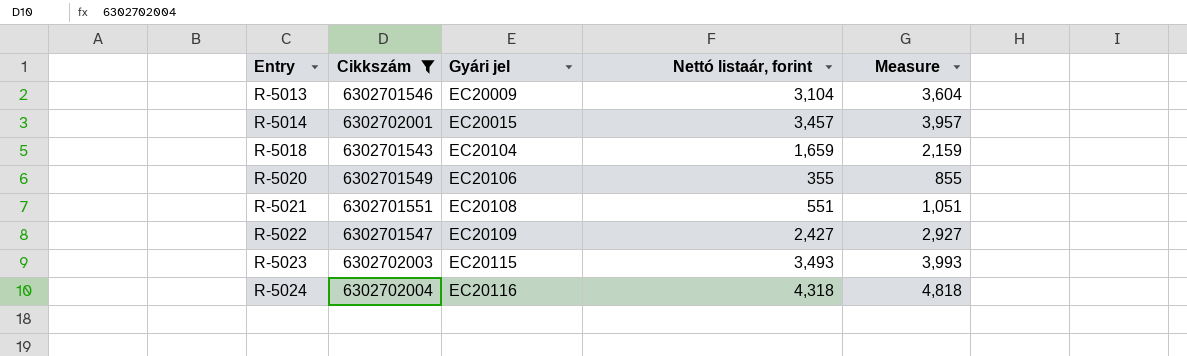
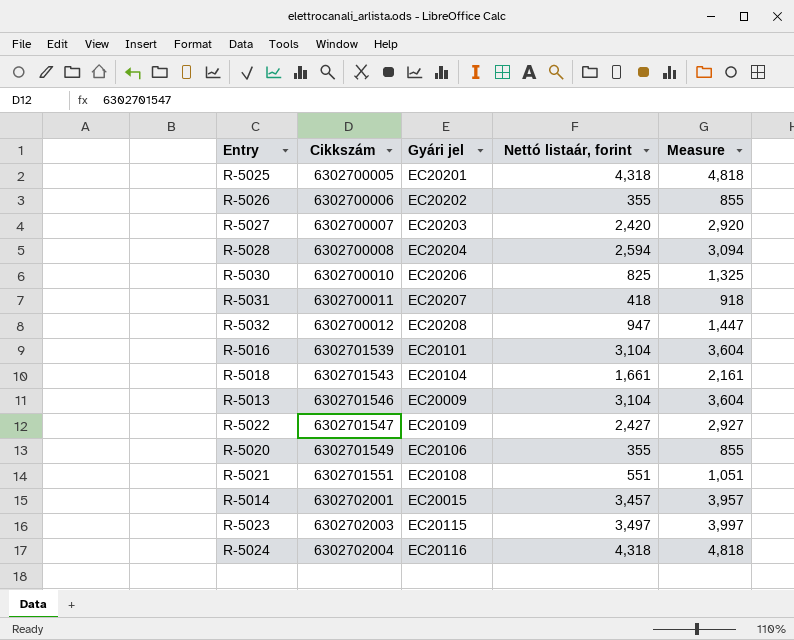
filter: Cikkszám >= 6302701543 -> none
row order: Entry ascending -> Cikkszám ascending
R-5018 | Nettó listaár, forint: 1,659 -> 1,661
R-5018 | Measure: 2,159 -> 2,161
R-5023 | Nettó listaár, forint: 3,493 -> 3,497
R-5023 | Measure: 3,993 -> 3,997

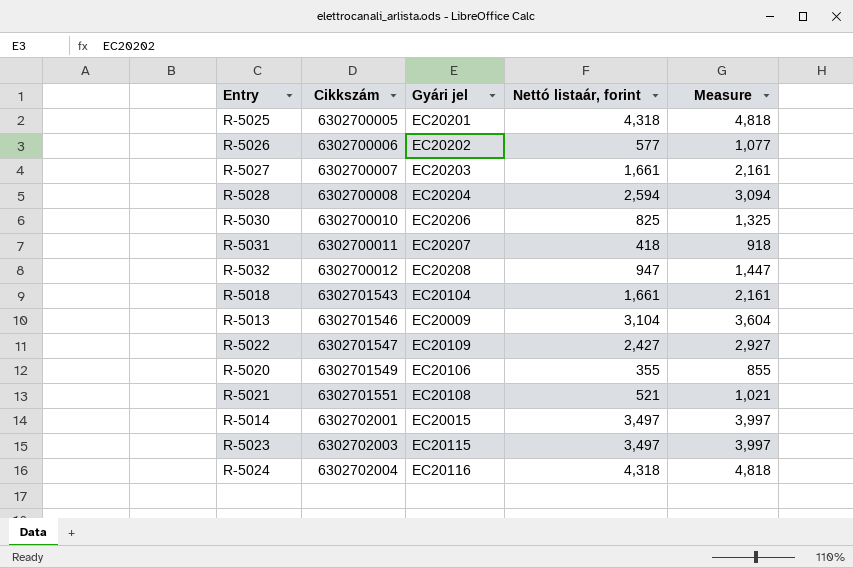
row R-5016: 6302701539 | EC20101 | 3,104 | 3,604 -> none
R-5026 | Nettó listaár, forint: 355 -> 577
R-5026 | Measure: 855 -> 1,077
R-5027 | Nettó listaár, forint: 2,420 -> 1,661
R-5027 | Measure: 2,920 -> 2,161
R-5021 | Nettó listaár, forint: 551 -> 521
R-5021 | Measure: 1,051 -> 1,021
R-5014 | Nettó listaár, forint: 3,457 -> 3,497
R-5014 | Measure: 3,957 -> 3,997

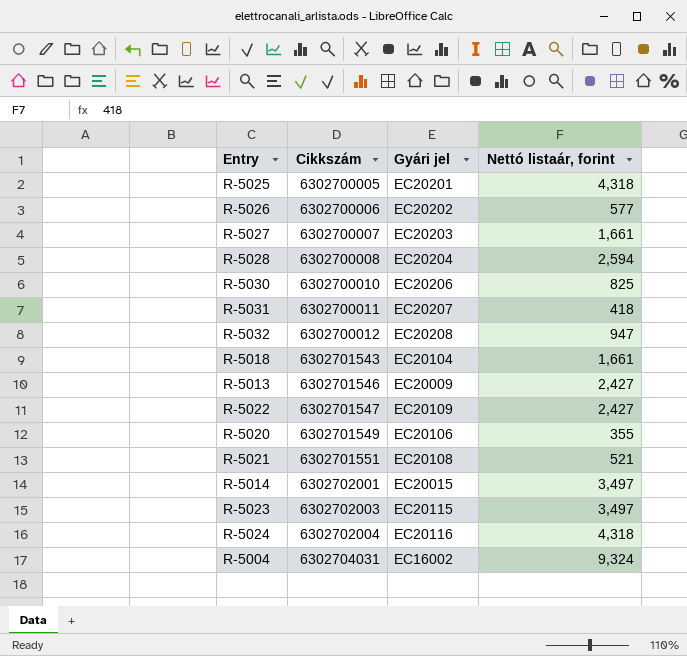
column Measure | formula: [Nettó listaár, forint] + 500 -> none
R-5013 | Nettó listaár, forint: 3,104 -> 2,427
row R-5004: none -> 6302704031 | EC16002 | 9,324

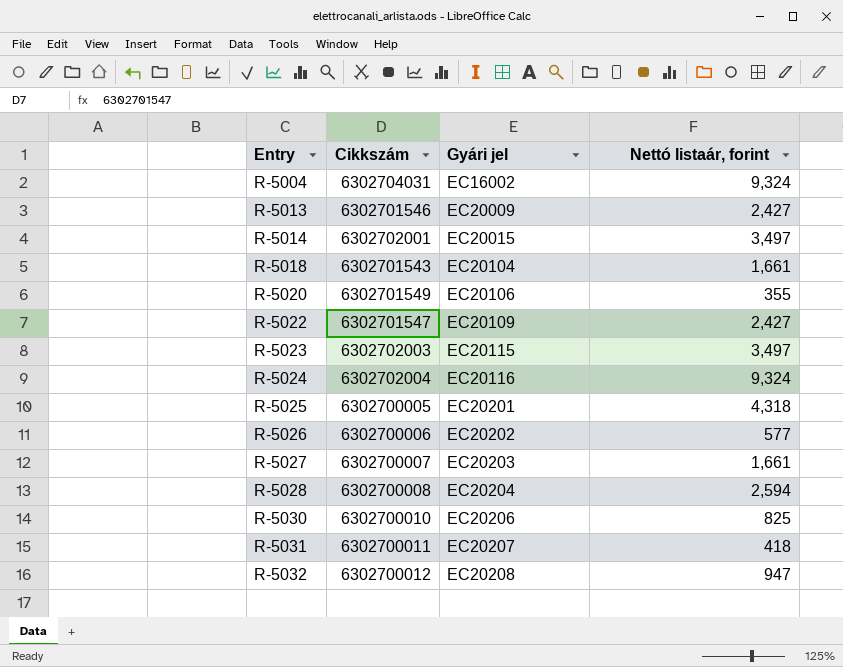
row order: Cikkszám ascending -> Entry ascending
row R-5021: 6302701551 | EC20108 | 521 -> none
R-5024 | Nettó listaár, forint: 4,318 -> 9,324

